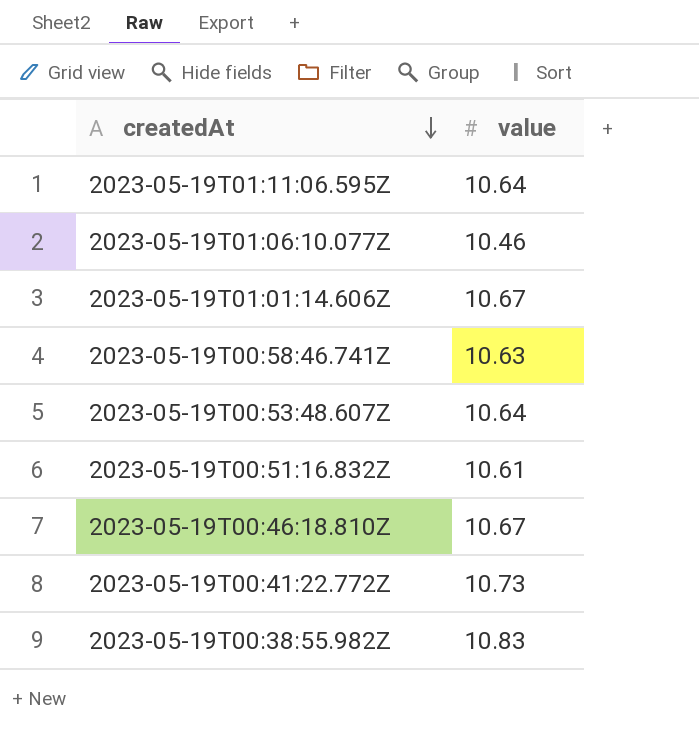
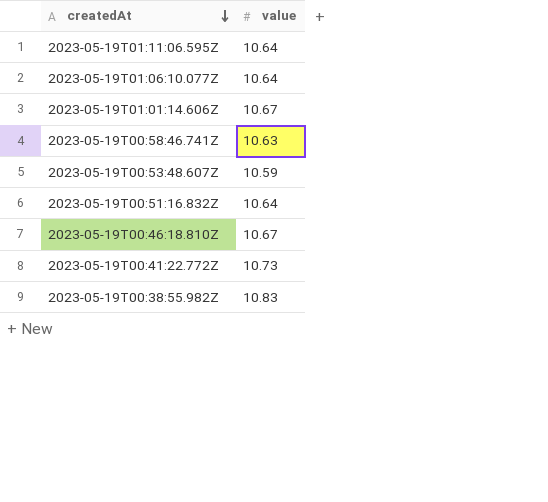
2023-05-19T01:06:10.077Z | value: 10.46 -> 10.64
2023-05-19T00:53:48.607Z | value: 10.64 -> 10.59
2023-05-19T00:51:16.832Z | value: 10.61 -> 10.64

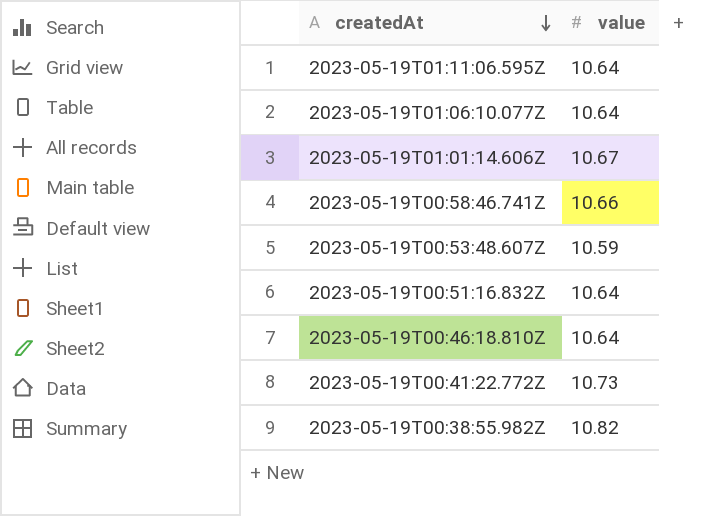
2023-05-19T00:58:46.741Z | value: 10.63 -> 10.66
2023-05-19T00:46:18.810Z | value: 10.67 -> 10.64
2023-05-19T00:38:55.982Z | value: 10.83 -> 10.82

